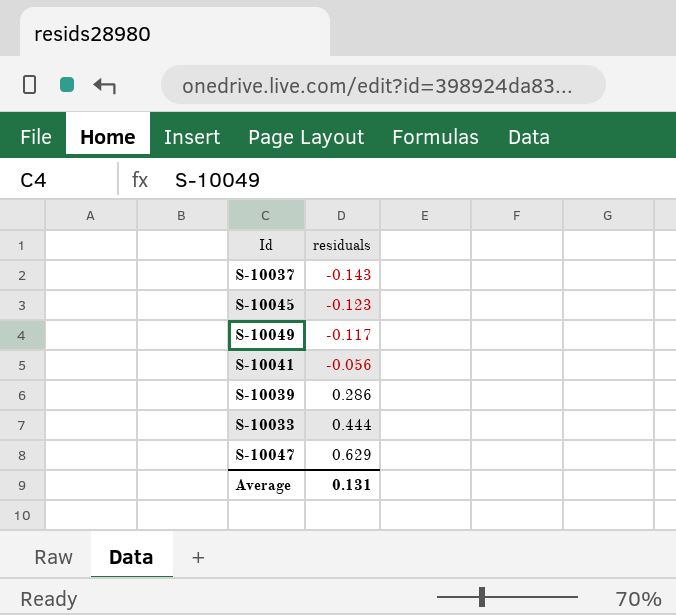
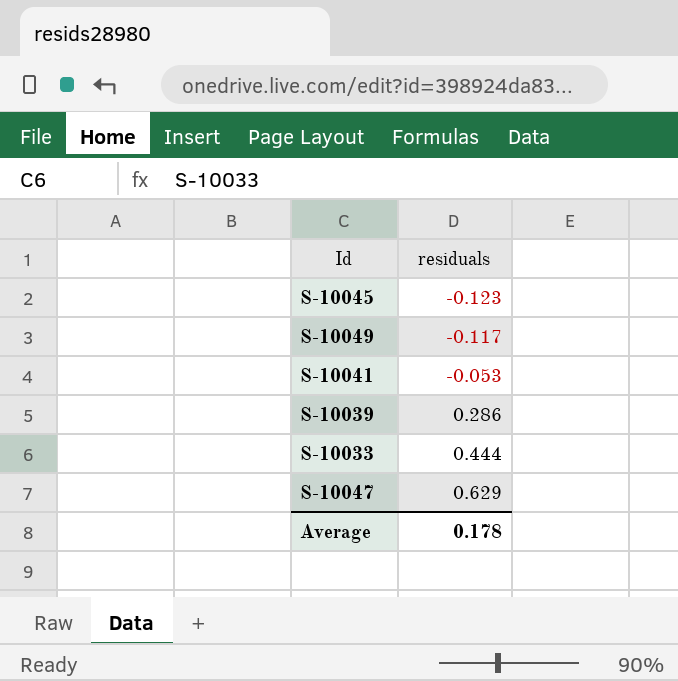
row S-10037: -0.143 -> none
S-10041 | residuals: -0.056 -> -0.053
Average | residuals: 0.131 -> 0.178

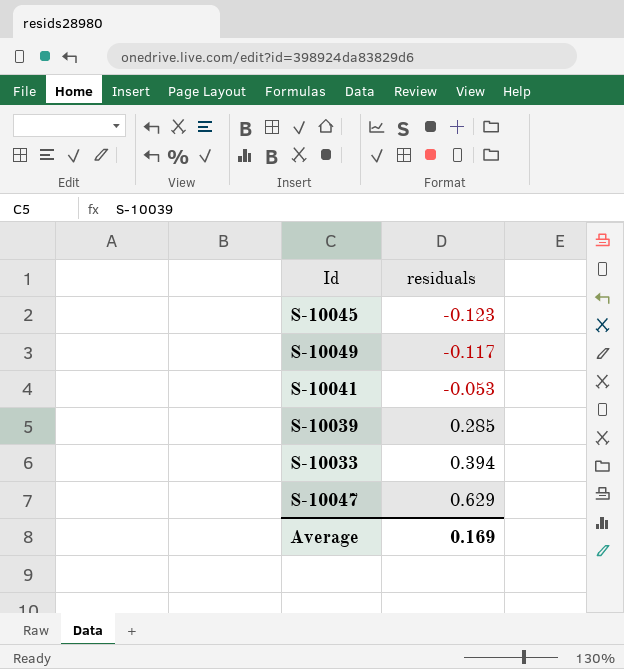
S-10039 | residuals: 0.286 -> 0.285
S-10033 | residuals: 0.444 -> 0.394
Average | residuals: 0.178 -> 0.169

